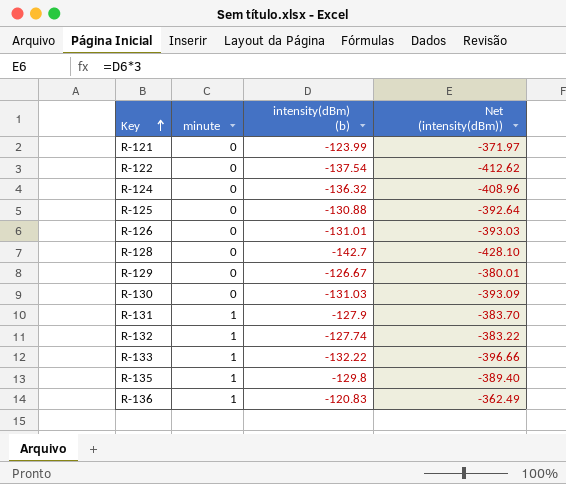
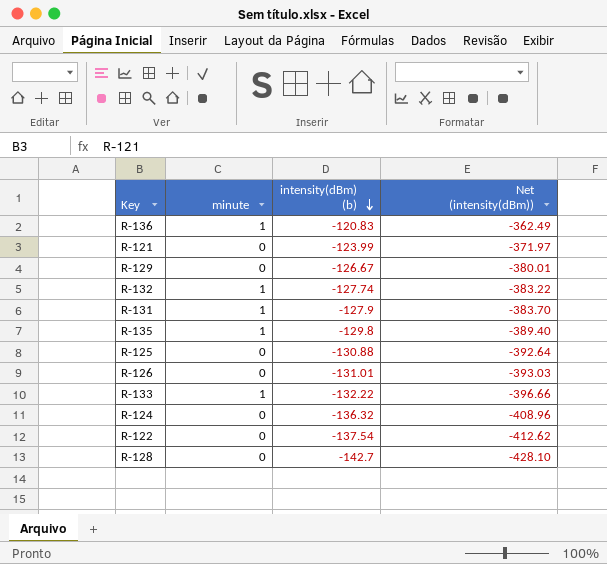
row order: Key ascending -> intensity(dBm) (b) descending
row R-130: 0 | -131.03 | -393.09 -> none

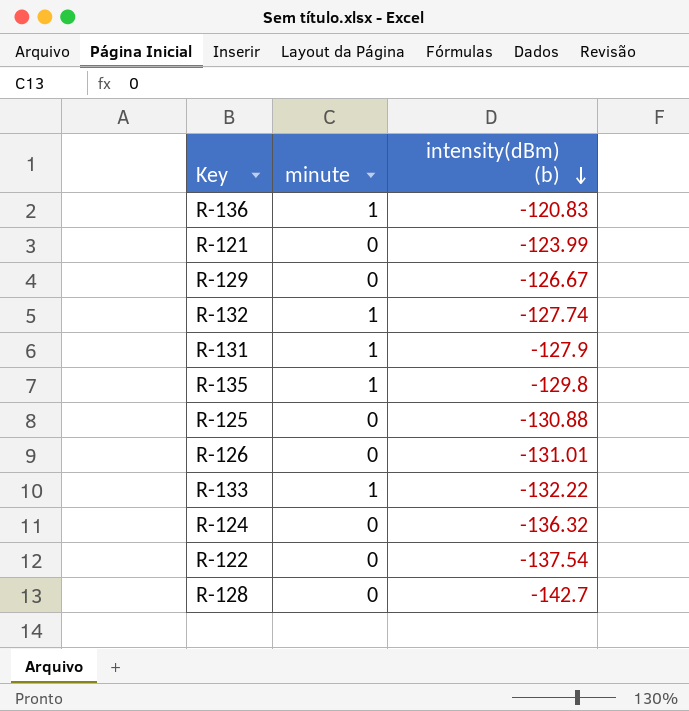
column Net (intensity(dBm)) | formula: [intensity(dBm) (b)] * 3 -> none

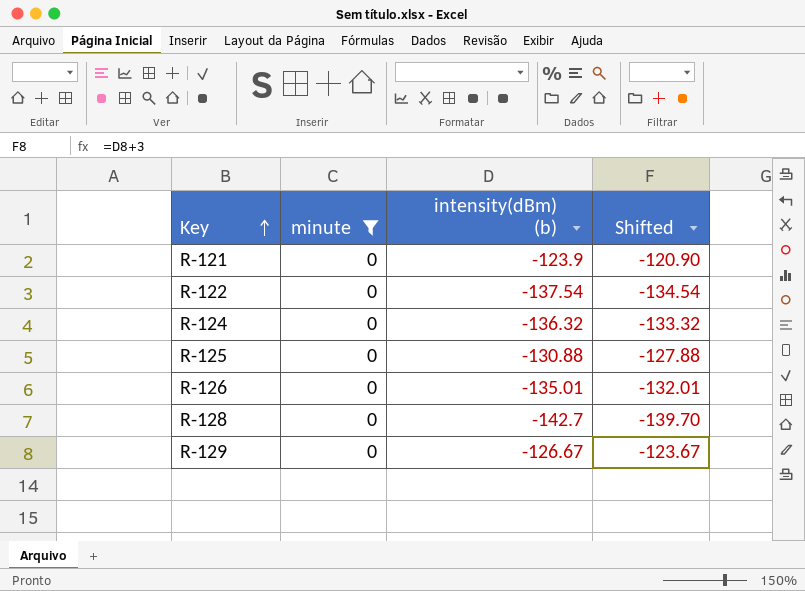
filter: none -> minute = 0
row order: intensity(dBm) (b) descending -> Key ascending
column Shifted | formula: none -> [intensity(dBm) (b)] + 3
R-121 | intensity(dBm) (b): -123.99 -> -123.9
R-126 | intensity(dBm) (b): -131.01 -> -135.01

